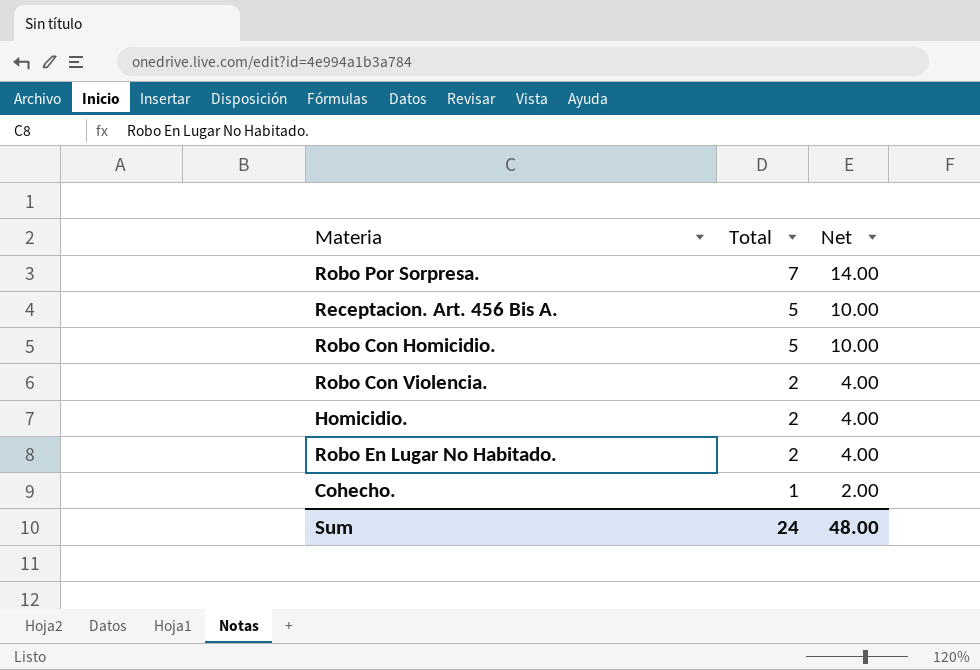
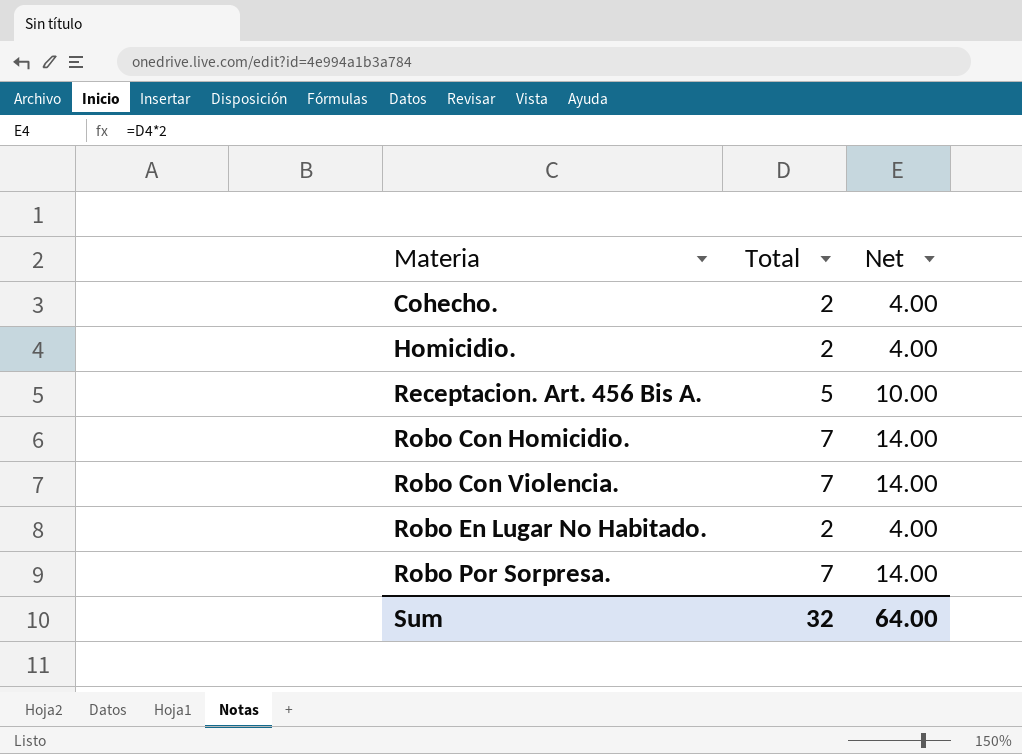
row order: Total descending -> Materia ascending
Cohecho. | Total: 1 -> 2
Cohecho. | Net: 2.00 -> 4.00
Robo Con Homicidio. | Total: 5 -> 7
Robo Con Homicidio. | Net: 10.00 -> 14.00
Robo Con Violencia. | Total: 2 -> 7
Robo Con Violencia. | Net: 4.00 -> 14.00
Sum | Total: 24 -> 32
Sum | Net: 48.00 -> 64.00

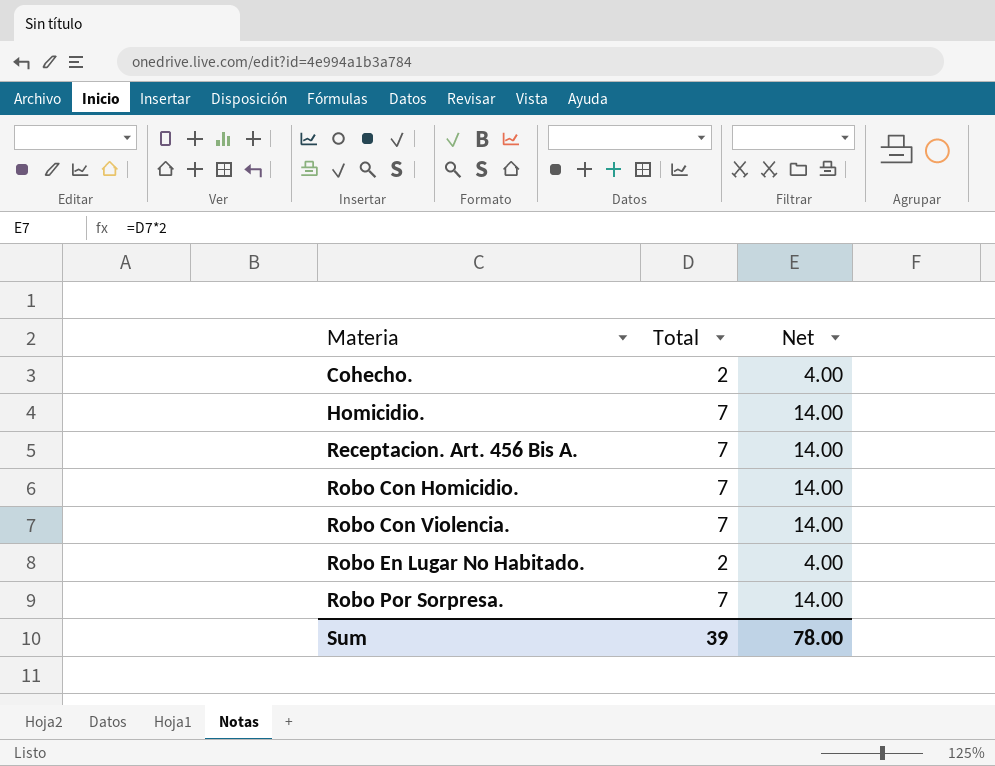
Homicidio. | Total: 2 -> 7
Homicidio. | Net: 4.00 -> 14.00
Receptacion. Art. 456 Bis A. | Total: 5 -> 7
Receptacion. Art. 456 Bis A. | Net: 10.00 -> 14.00
Sum | Total: 32 -> 39
Sum | Net: 64.00 -> 78.00

